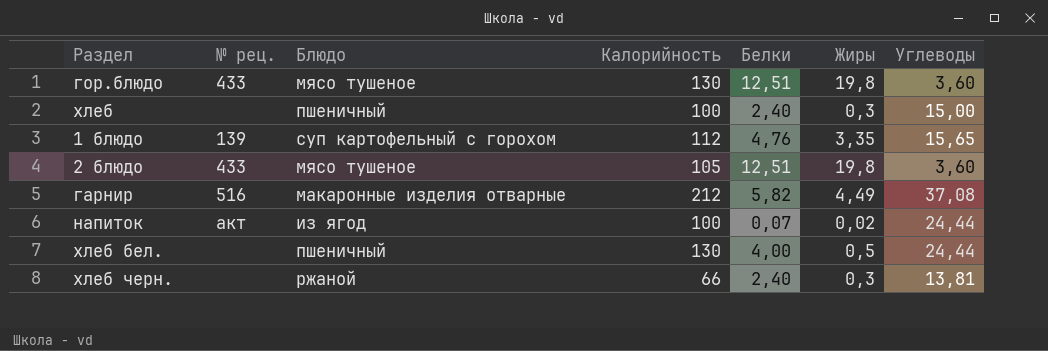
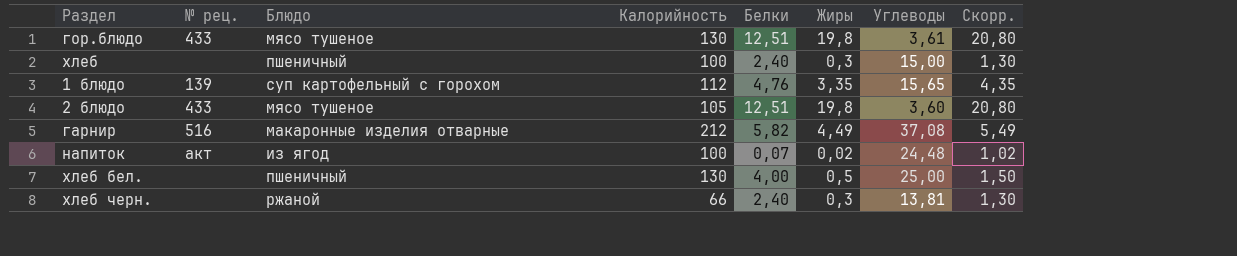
column Скорр. | formula: none -> [Жиры] + 1
гор.блюдо | Углеводы: 3,60 -> 3,61
напиток | Углеводы: 24,44 -> 24,48
хлеб бел. | Углеводы: 24,44 -> 25,00

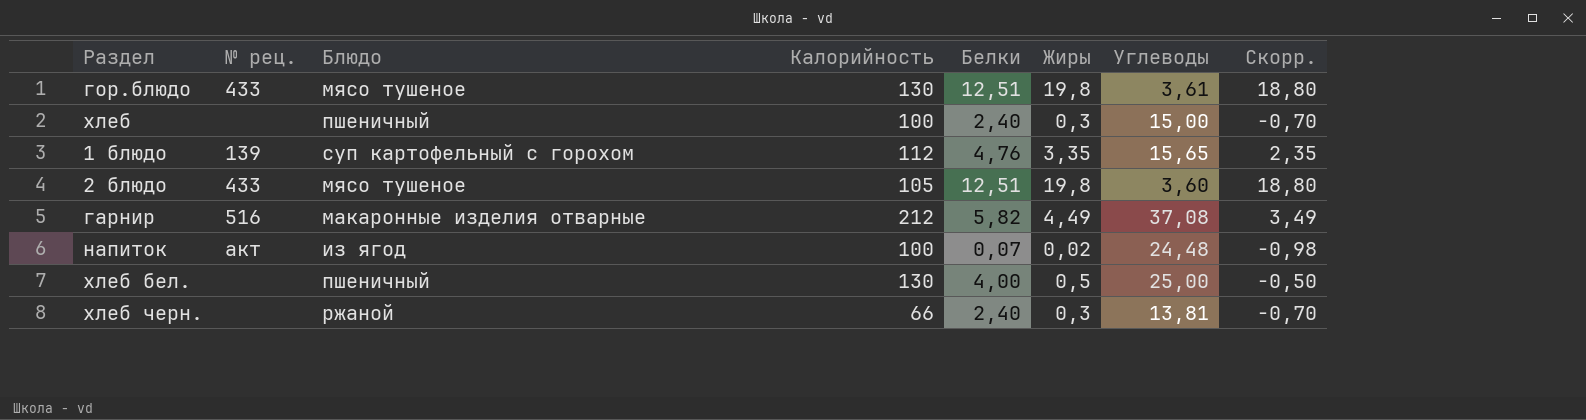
column Скорр. | formula: [Жиры] + 1 -> [Жиры] - 1

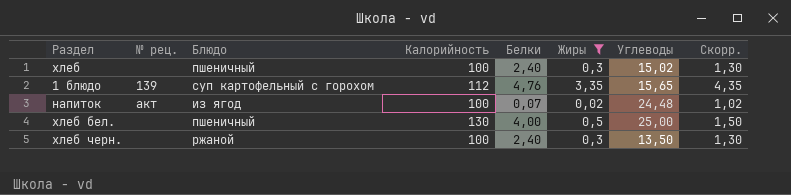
filter: none -> Жиры <= 3,35
column Скорр. | formula: [Жиры] - 1 -> [Жиры] + 1
хлеб | Углеводы: 15,00 -> 15,02
хлеб черн. | Калорийность: 66 -> 100
хлеб черн. | Углеводы: 13,81 -> 13,50

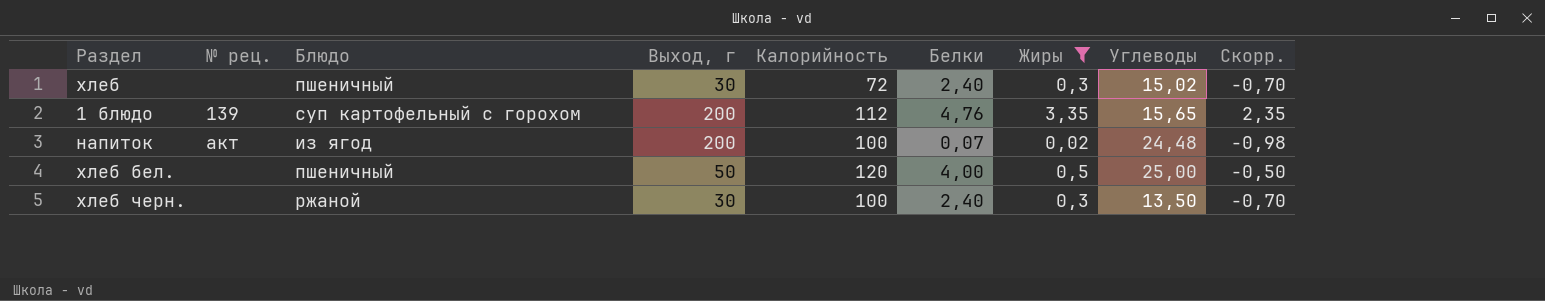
column Выход, г | position: none -> 4
column Скорр. | formula: [Жиры] + 1 -> [Жиры] - 1
хлеб | Калорийность: 100 -> 72
хлеб бел. | Калорийность: 130 -> 120

